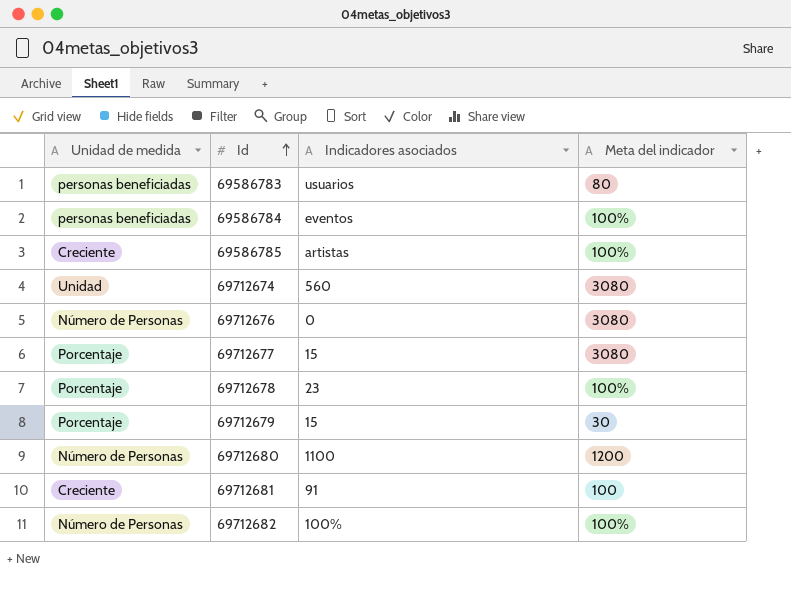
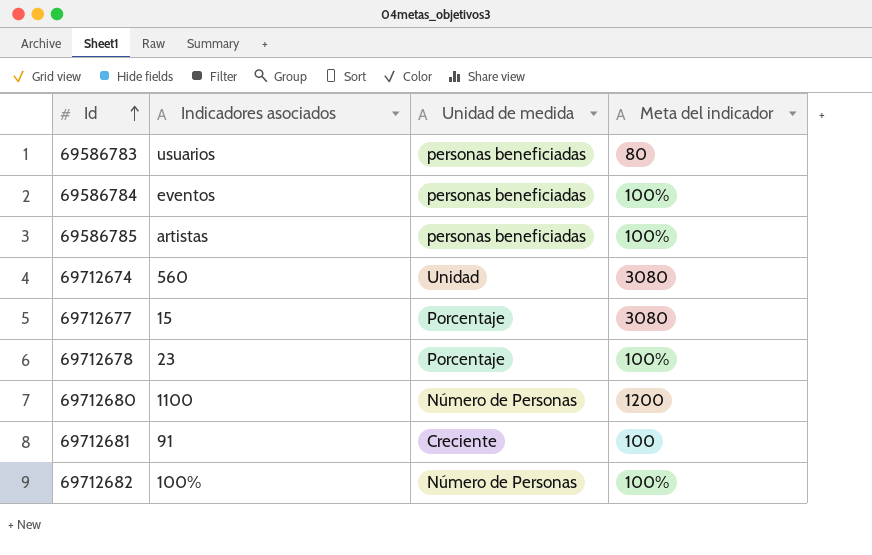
column Unidad de medida | position: 1 -> 3
row 69712676: Número de Personas | 0 | 3080 -> none
row 69712679: Porcentaje | 15 | 30 -> none
69586785 | Unidad de medida: Creciente -> personas beneficiadas

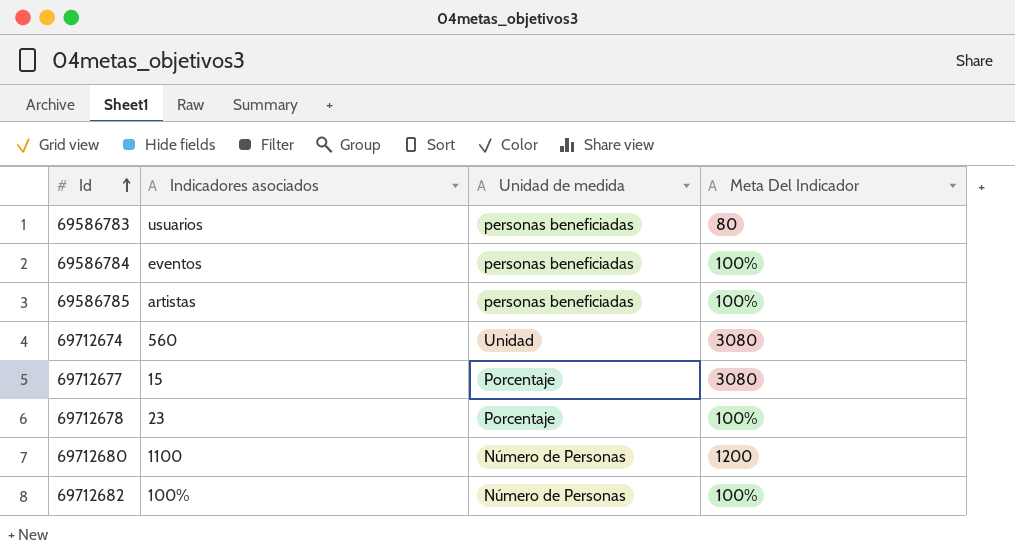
column name: Meta del indicador -> Meta Del Indicador
row 69712681: 91 | Creciente | 100 -> none

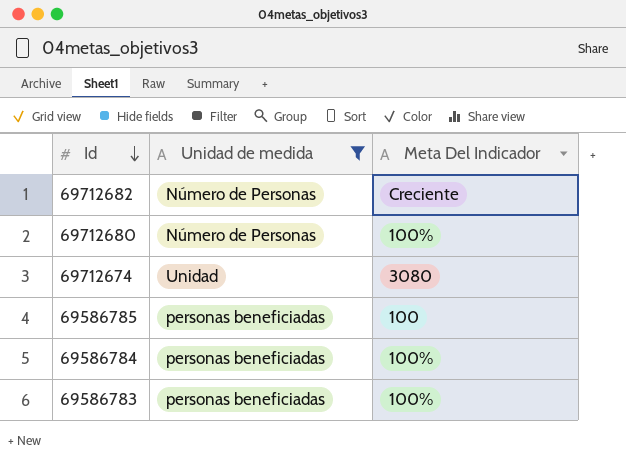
filter: none -> Unidad de medida != Porcentaje
row order: Id ascending -> Id descending
column Indicadores asociados | position: 2 -> none
69712682 | Meta Del Indicador: 100% -> Creciente
69712680 | Meta Del Indicador: 1200 -> 100%
69586785 | Meta Del Indicador: 100% -> 100
69586783 | Meta Del Indicador: 80 -> 100%

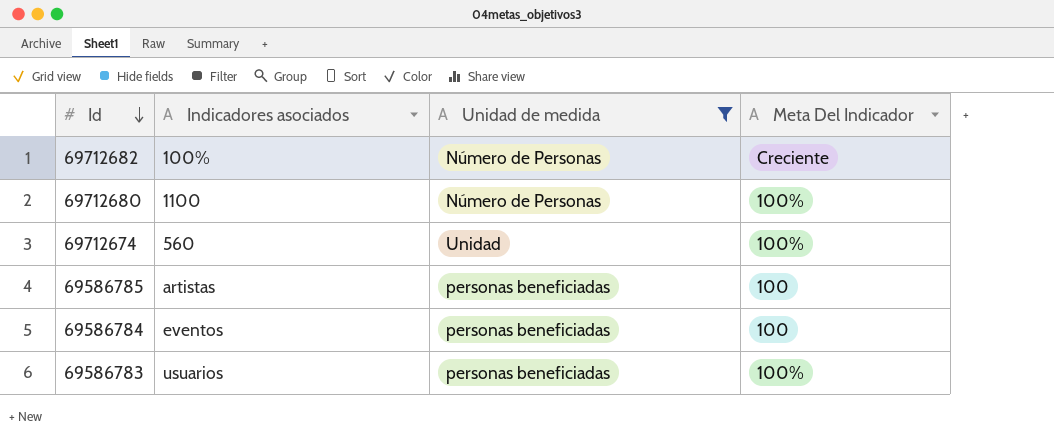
column Indicadores asociados | position: none -> 2
69712674 | Meta Del Indicador: 3080 -> 100%
69586784 | Meta Del Indicador: 100% -> 100

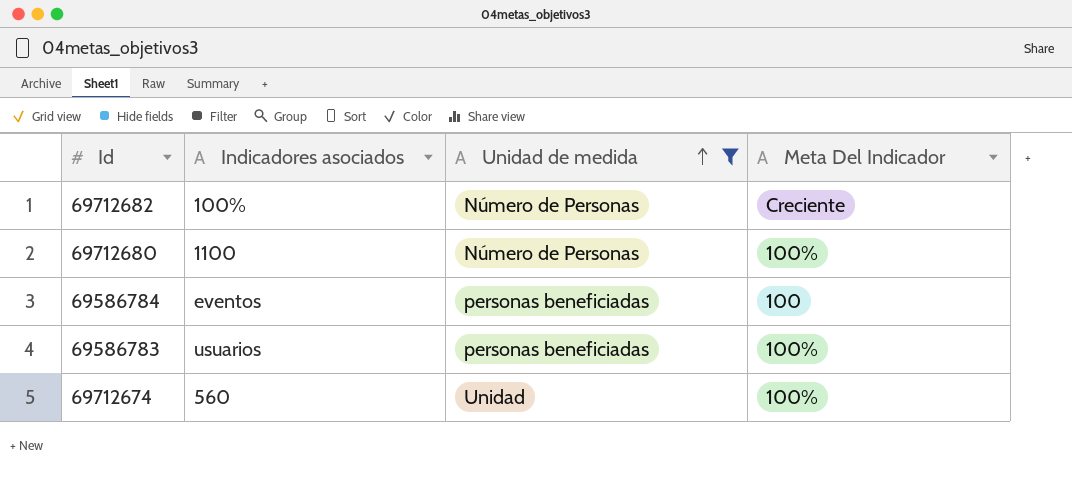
row order: Id descending -> Unidad de medida ascending
row 69586785: artistas | personas beneficiadas | 100 -> none

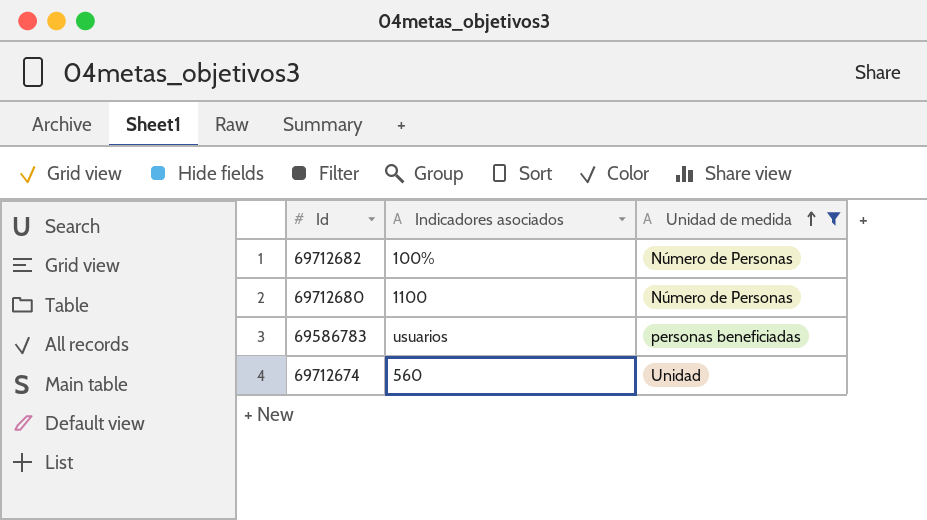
column Meta Del Indicador | position: 4 -> none
row 69586784: eventos | personas beneficiadas | 100 -> none

